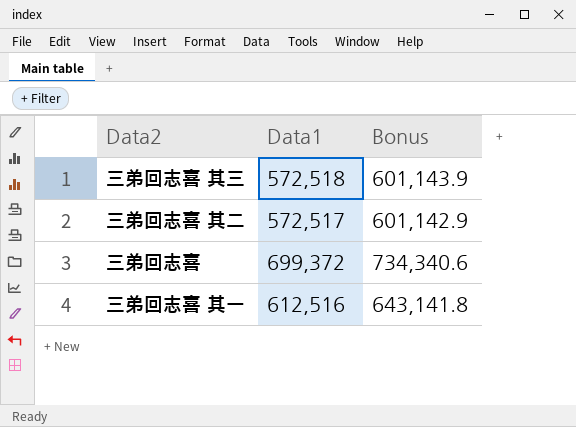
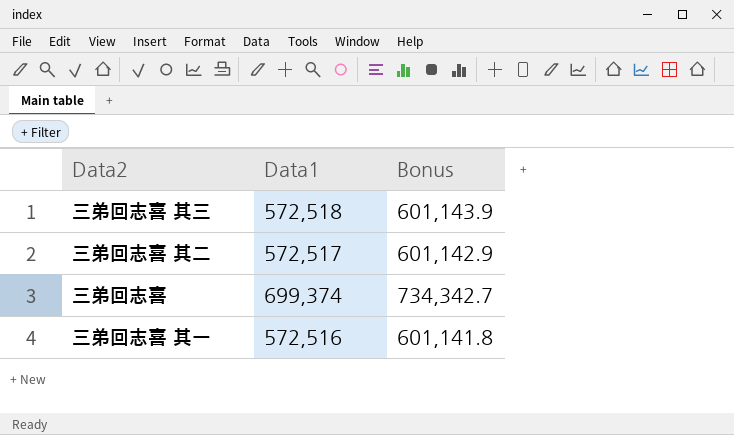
三弟回志喜 | Data1: 699,372 -> 699,374
三弟回志喜 | Bonus: 734,340.6 -> 734,342.7
三弟回志喜 其一 | Data1: 612,516 -> 572,516
三弟回志喜 其一 | Bonus: 643,141.8 -> 601,141.8

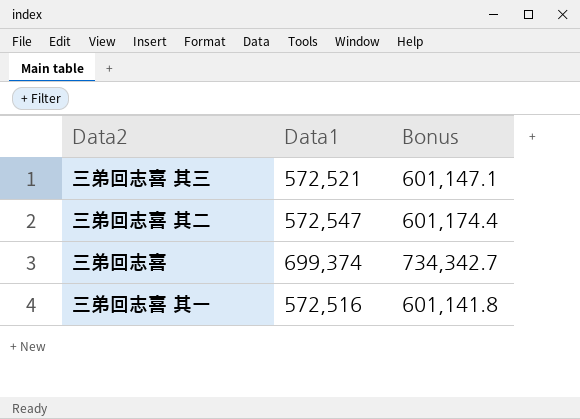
三弟回志喜 其三 | Data1: 572,518 -> 572,521
三弟回志喜 其三 | Bonus: 601,143.9 -> 601,147.1
三弟回志喜 其二 | Data1: 572,517 -> 572,547
三弟回志喜 其二 | Bonus: 601,142.9 -> 601,174.4

